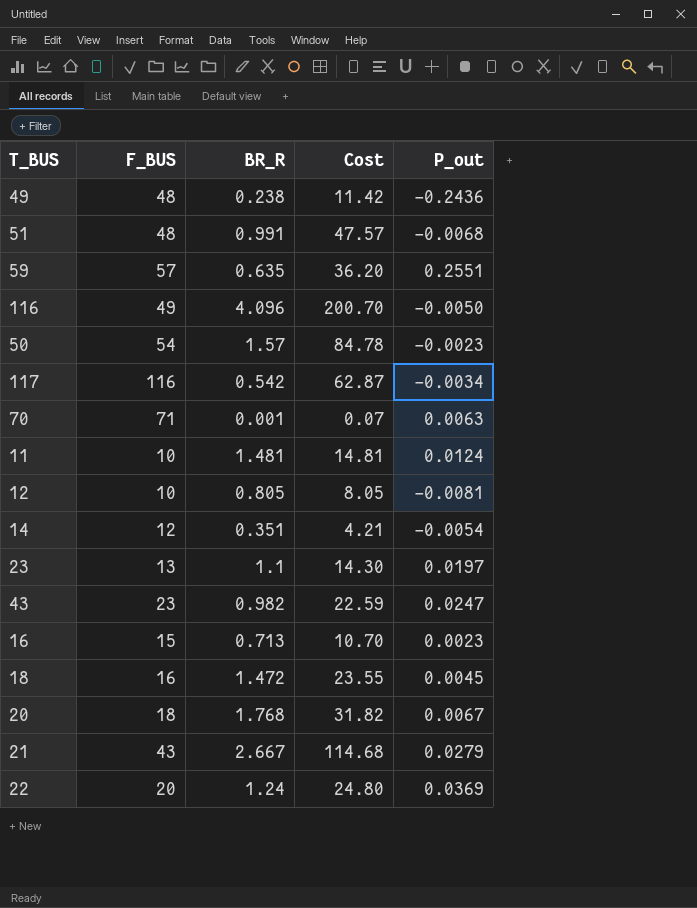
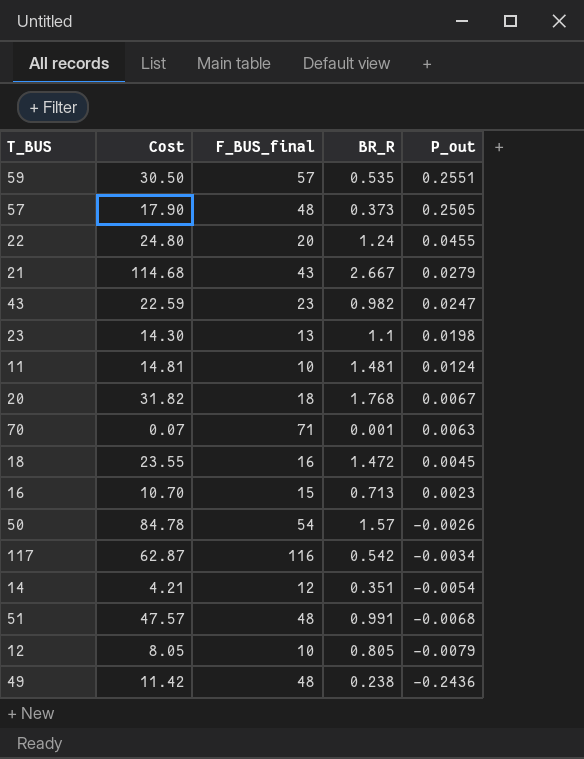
row order: none -> P_out descending
column Cost | position: 4 -> 2
column name: F_BUS -> F_BUS_final
row 116: 49 | 4.096 | 200.70 | -0.0050 -> none
59 | Cost: 36.20 -> 30.50
59 | BR_R: 0.635 -> 0.535
row 57: none -> 17.90 | 48 | 0.373 | 0.2505
22 | P_out: 0.0369 -> 0.0455
23 | P_out: 0.0197 -> 0.0198
50 | P_out: -0.0023 -> -0.0026
12 | P_out: -0.0081 -> -0.0079

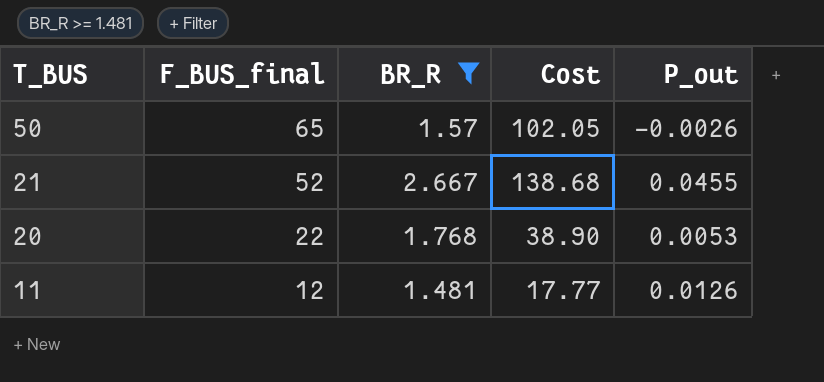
filter: none -> BR_R >= 1.481
row order: P_out descending -> T_BUS descending
column Cost | position: 2 -> 4
50 | F_BUS_final: 54 -> 65
50 | Cost: 84.78 -> 102.05
21 | F_BUS_final: 43 -> 52
21 | Cost: 114.68 -> 138.68
21 | P_out: 0.0279 -> 0.0455
20 | F_BUS_final: 18 -> 22
20 | Cost: 31.82 -> 38.90
20 | P_out: 0.0067 -> 0.0053
11 | F_BUS_final: 10 -> 12
11 | Cost: 14.81 -> 17.77
11 | P_out: 0.0124 -> 0.0126

